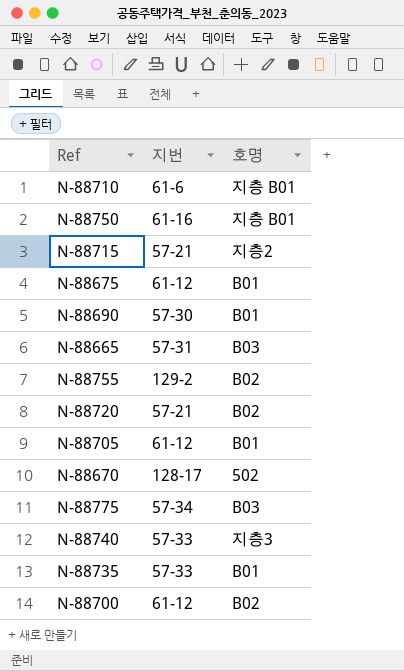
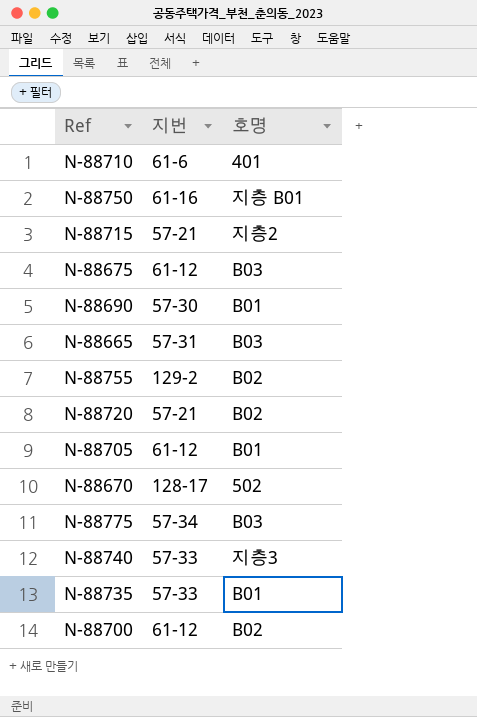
N-88710 | 호명: 지층 B01 -> 401
N-88675 | 호명: B01 -> B03

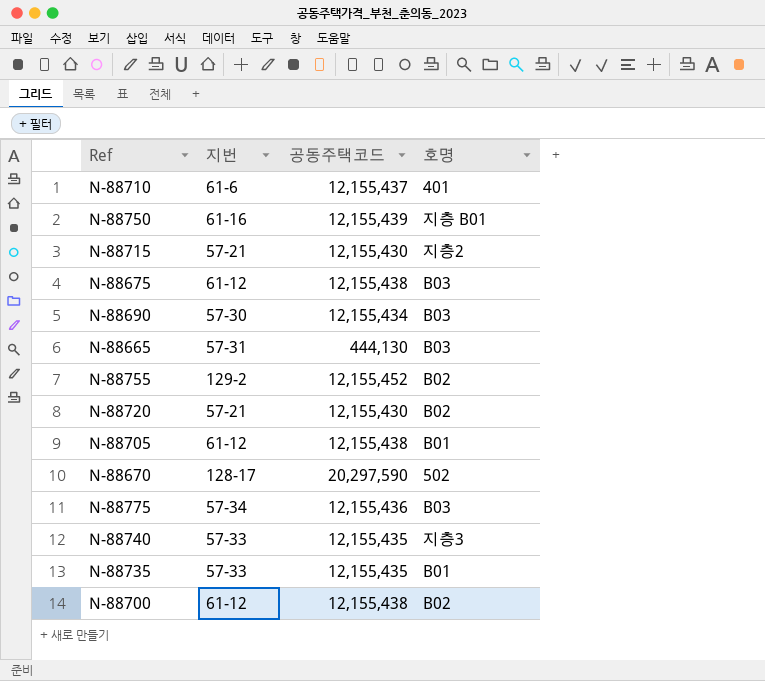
column 공동주택코드 | position: none -> 3
N-88690 | 호명: B01 -> B03

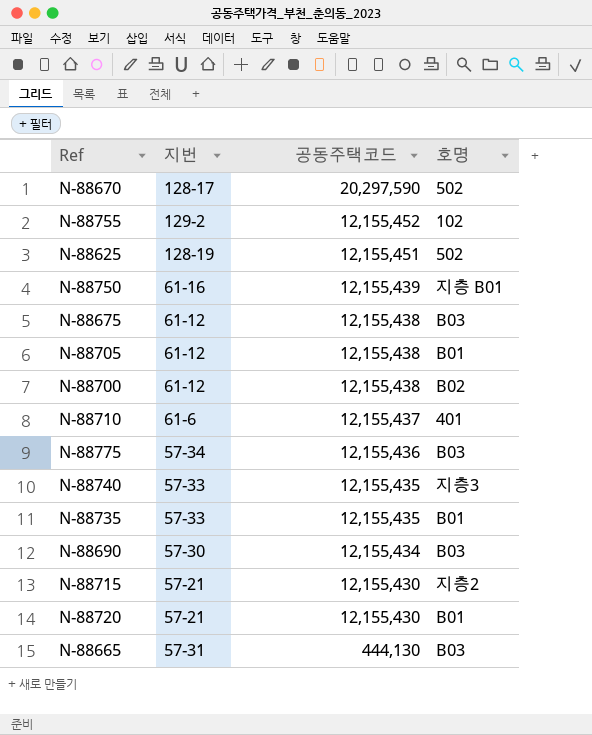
row order: none -> 공동주택코드 descending
N-88755 | 호명: B02 -> 102
row N-88625: none -> 128-19 | 12,155,451 | 502
N-88720 | 호명: B02 -> B01

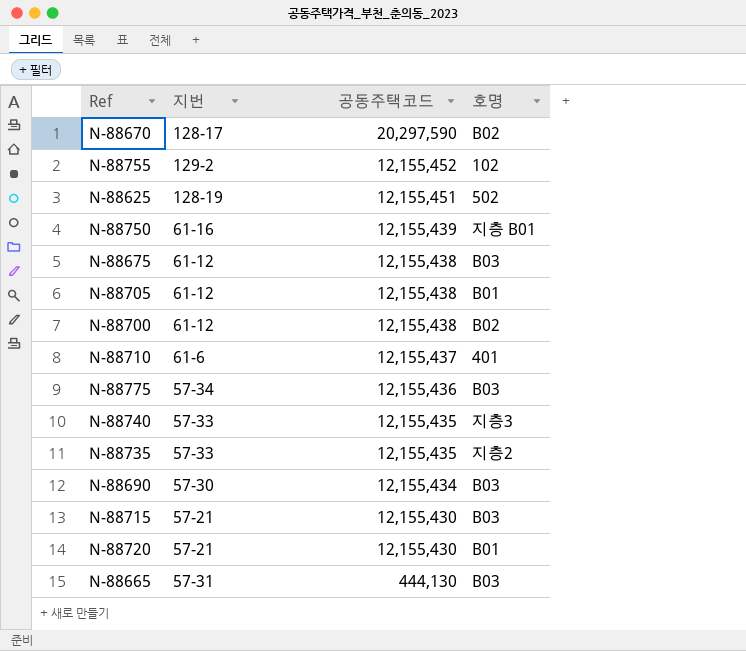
N-88670 | 호명: 502 -> B02
N-88735 | 호명: B01 -> 지층2
N-88715 | 호명: 지층2 -> B03

